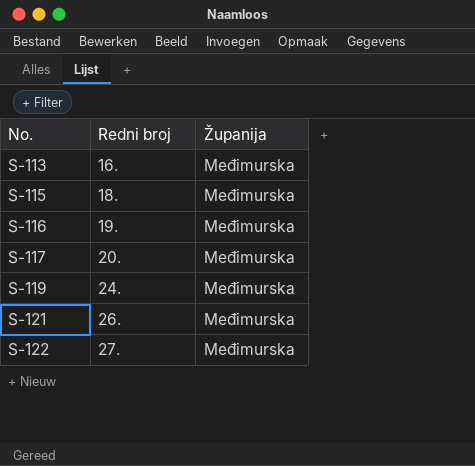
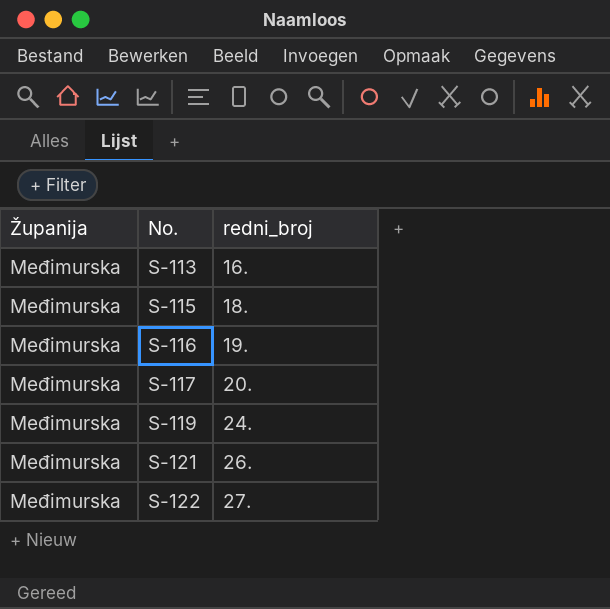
column Županija | position: 3 -> 1
column name: Redni broj -> redni_broj

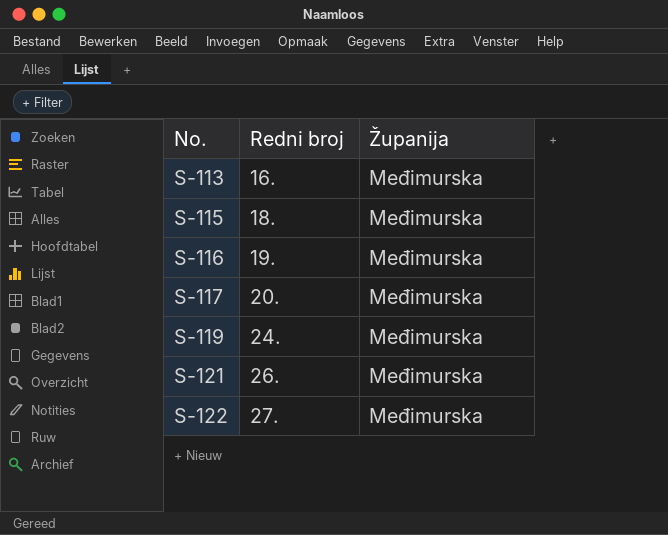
column name: redni_broj -> Redni broj
column Županija | position: 1 -> 3

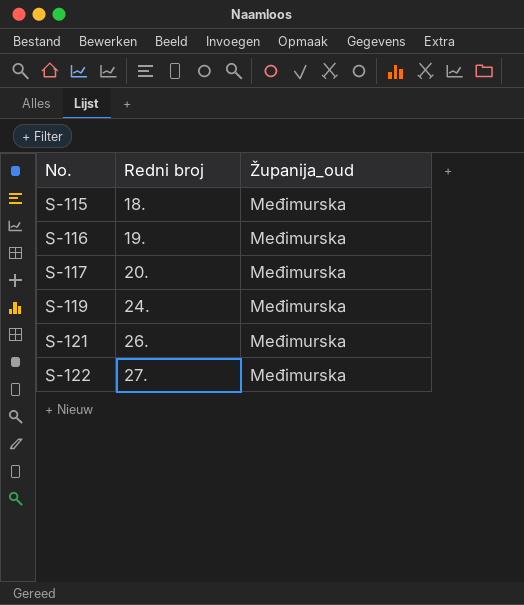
column name: Županija -> Županija_oud
row S-113: 16. | Međimurska -> none

